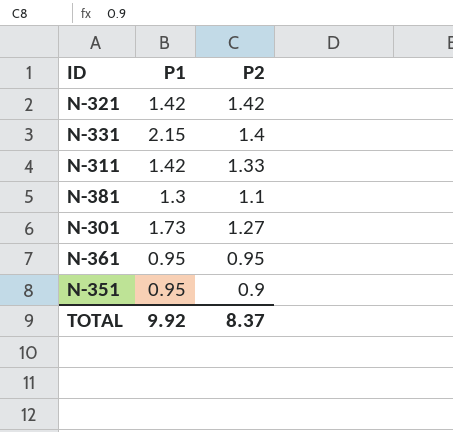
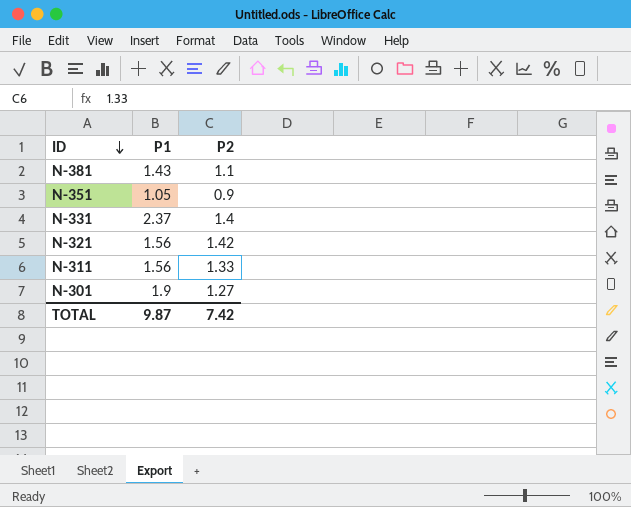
row order: none -> ID descending
row N-361: 0.95 | 0.95 -> none
N-381 | P1: 1.3 -> 1.43
N-351 | P1: 0.95 -> 1.05
N-331 | P1: 2.15 -> 2.37
N-321 | P1: 1.42 -> 1.56
N-311 | P1: 1.42 -> 1.56
N-301 | P1: 1.73 -> 1.9
TOTAL | P1: 9.92 -> 9.87
TOTAL | P2: 8.37 -> 7.42

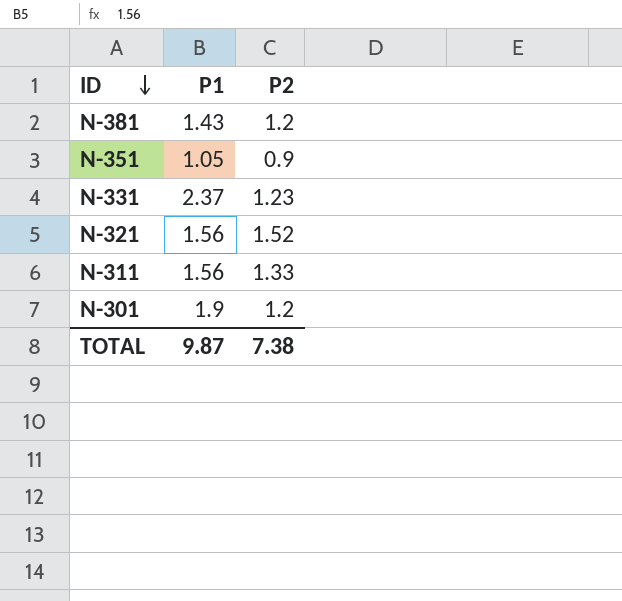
N-381 | P2: 1.1 -> 1.2
N-331 | P2: 1.4 -> 1.23
N-321 | P2: 1.42 -> 1.52
N-301 | P2: 1.27 -> 1.2
TOTAL | P2: 7.42 -> 7.38

